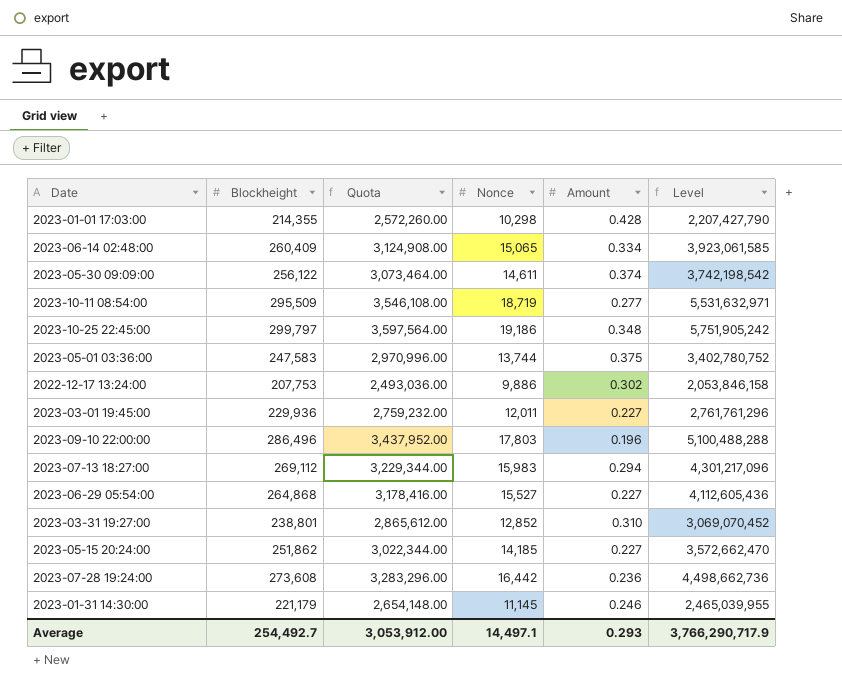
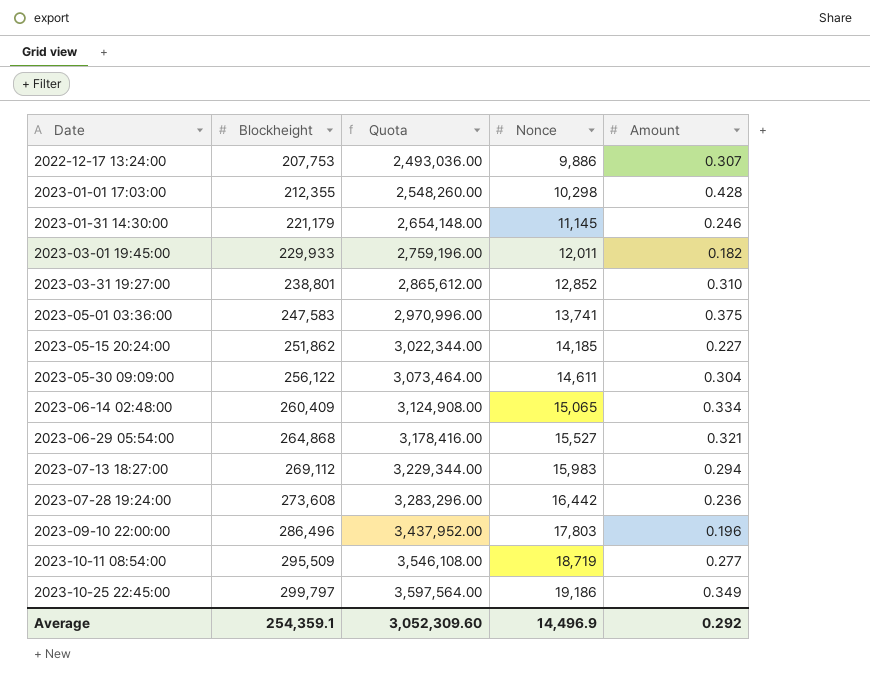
row order: none -> Date ascending
column Level | formula: [Blockheight] * [Nonce] -> none
2022-12-17 13:24:00 | Amount: 0.302 -> 0.307
2023-01-01 17:03:00 | Blockheight: 214,355 -> 212,355
2023-01-01 17:03:00 | Quota: 2,572,260.00 -> 2,548,260.00
2023-03-01 19:45:00 | Blockheight: 229,936 -> 229,933
2023-03-01 19:45:00 | Quota: 2,759,232.00 -> 2,759,196.00
2023-03-01 19:45:00 | Amount: 0.227 -> 0.182
2023-05-01 03:36:00 | Nonce: 13,744 -> 13,741
2023-05-30 09:09:00 | Amount: 0.374 -> 0.304
2023-06-29 05:54:00 | Amount: 0.227 -> 0.321
2023-10-25 22:45:00 | Amount: 0.348 -> 0.349
Average | Blockheight: 254,492.7 -> 254,359.1
Average | Quota: 3,053,912.00 -> 3,052,309.60
Average | Nonce: 14,497.1 -> 14,496.9
Average | Amount: 0.293 -> 0.292

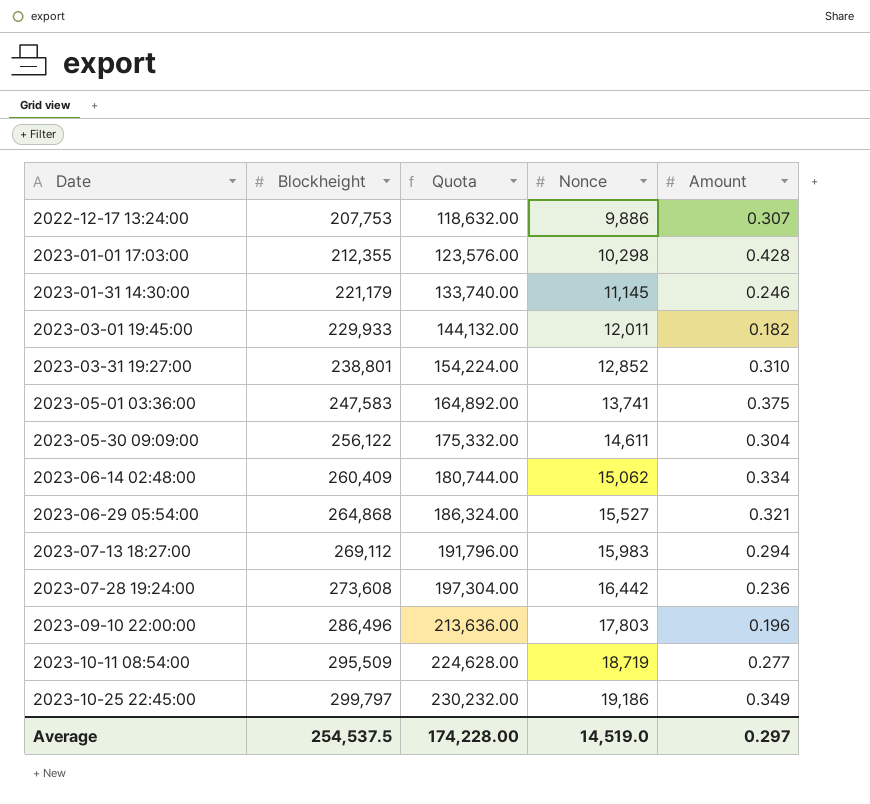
column Quota | formula: [Blockheight] * 12 -> [Nonce] * 12
row 2023-05-15 20:24:00: 251,862 | 3,022,344.00 | 14,185 | 0.227 -> none
2023-06-14 02:48:00 | Nonce: 15,065 -> 15,062
Average | Blockheight: 254,359.1 -> 254,537.5
Average | Quota: 3,052,309.60 -> 174,228.00
Average | Nonce: 14,496.9 -> 14,519.0
Average | Amount: 0.292 -> 0.297

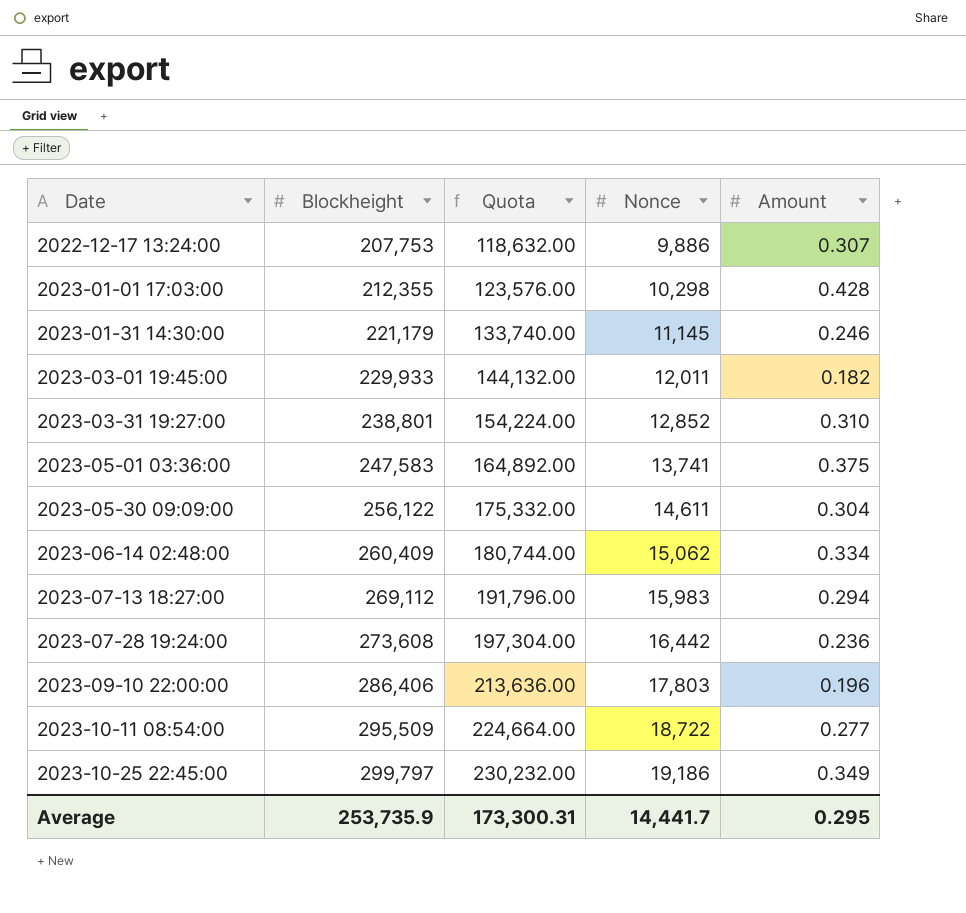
row 2023-06-29 05:54:00: 264,868 | 186,324.00 | 15,527 | 0.321 -> none
2023-09-10 22:00:00 | Blockheight: 286,496 -> 286,406
2023-10-11 08:54:00 | Quota: 224,628.00 -> 224,664.00
2023-10-11 08:54:00 | Nonce: 18,719 -> 18,722
Average | Blockheight: 254,537.5 -> 253,735.9
Average | Quota: 174,228.00 -> 173,300.31
Average | Nonce: 14,519.0 -> 14,441.7
Average | Amount: 0.297 -> 0.295

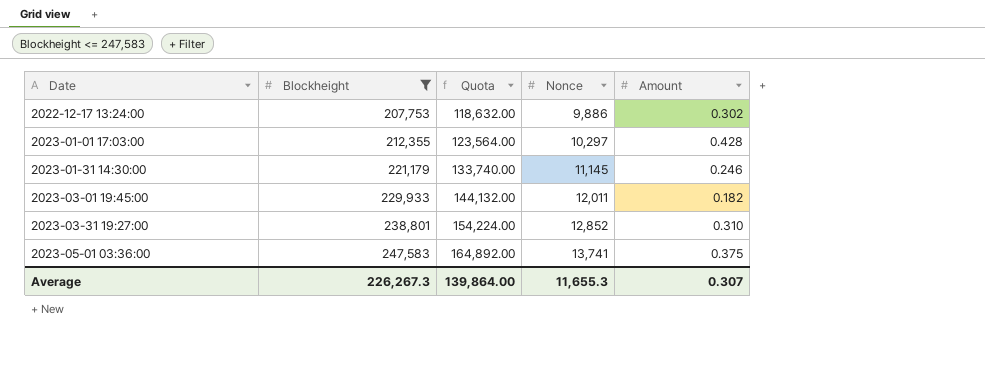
filter: none -> Blockheight <= 247,583
2022-12-17 13:24:00 | Amount: 0.307 -> 0.302
2023-01-01 17:03:00 | Quota: 123,576.00 -> 123,564.00
2023-01-01 17:03:00 | Nonce: 10,298 -> 10,297
Average | Blockheight: 253,735.9 -> 226,267.3
Average | Quota: 173,300.31 -> 139,864.00
Average | Nonce: 14,441.7 -> 11,655.3
Average | Amount: 0.295 -> 0.307

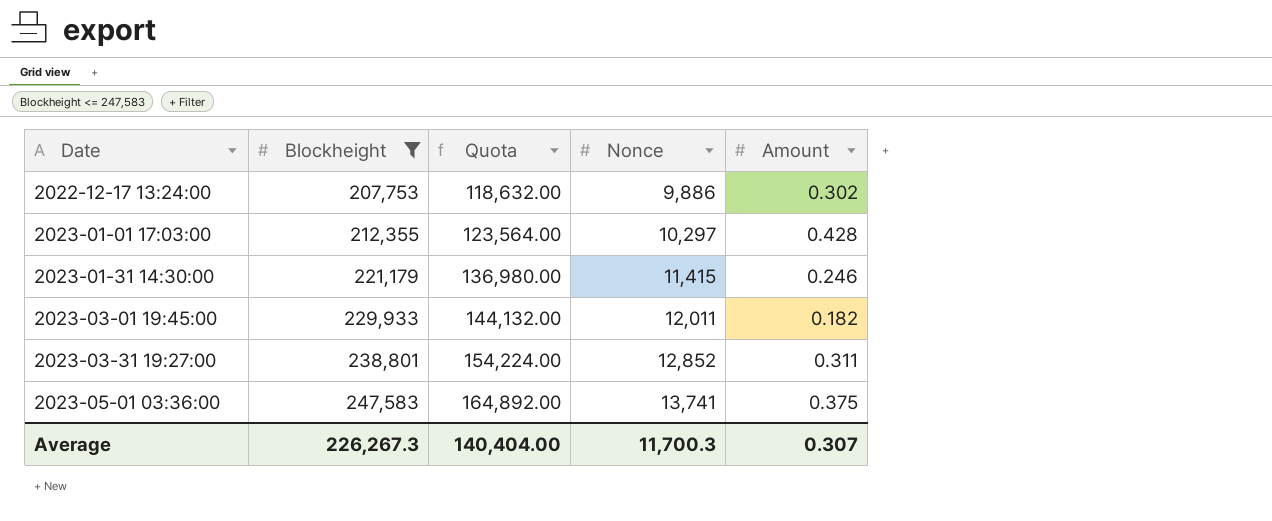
2023-01-31 14:30:00 | Quota: 133,740.00 -> 136,980.00
2023-01-31 14:30:00 | Nonce: 11,145 -> 11,415
2023-03-31 19:27:00 | Amount: 0.310 -> 0.311
Average | Quota: 139,864.00 -> 140,404.00
Average | Nonce: 11,655.3 -> 11,700.3

